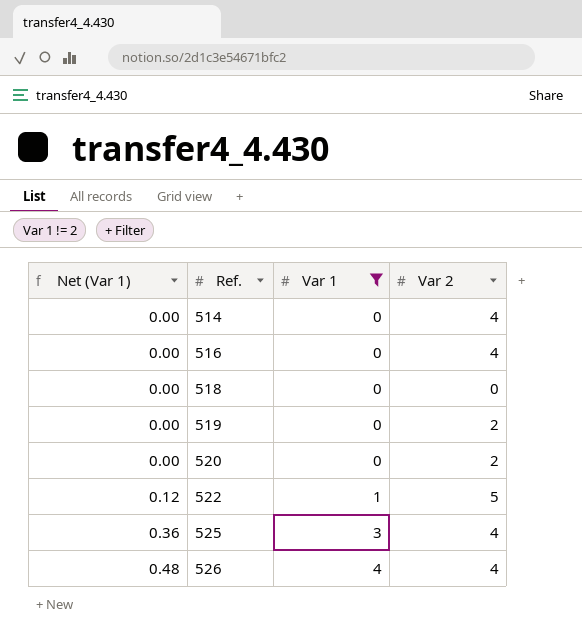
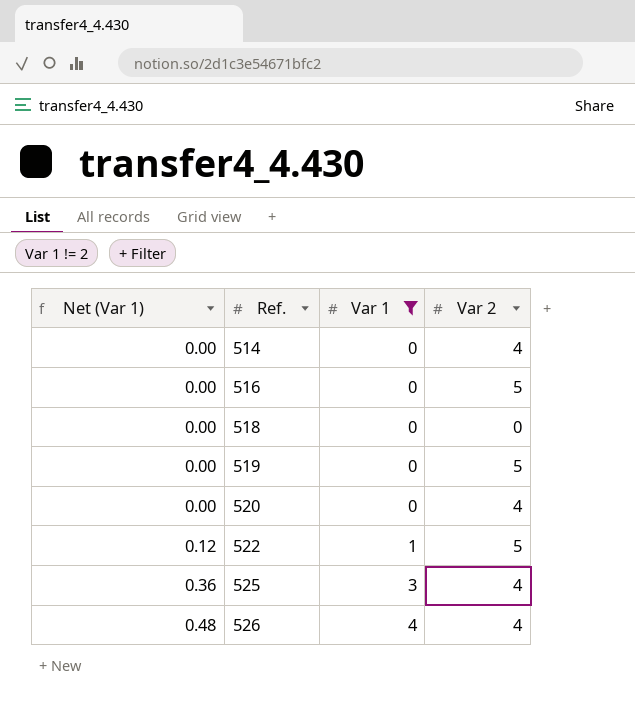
516 | Var 2: 4 -> 5
519 | Var 2: 2 -> 5
520 | Var 2: 2 -> 4

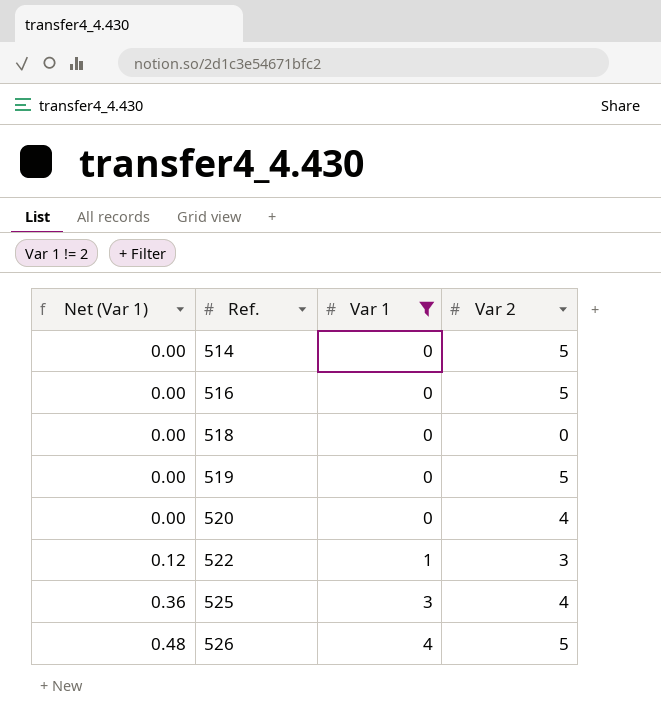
514 | Var 2: 4 -> 5
522 | Var 2: 5 -> 3
526 | Var 2: 4 -> 5

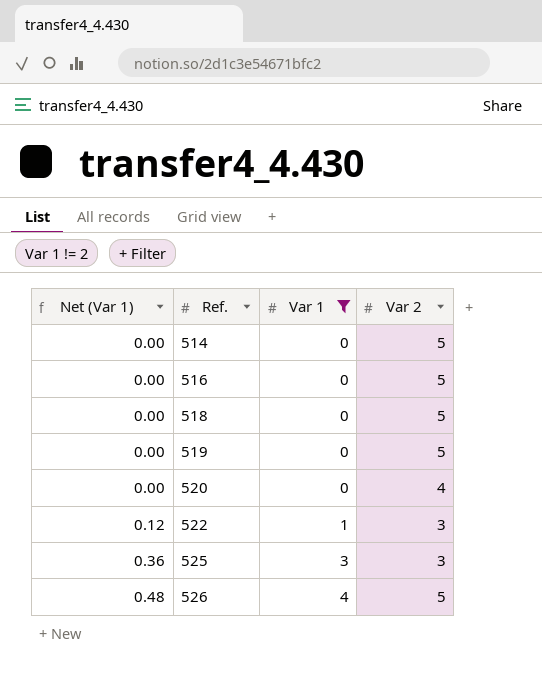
518 | Var 2: 0 -> 5
525 | Var 2: 4 -> 3

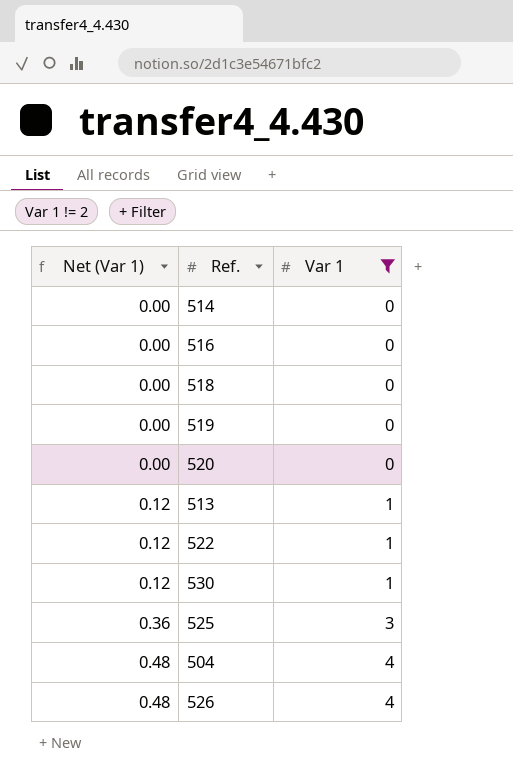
column Var 2 | position: 4 -> none
row 513: none -> 0.12 | 1
row 530: none -> 0.12 | 1
row 504: none -> 0.48 | 4

